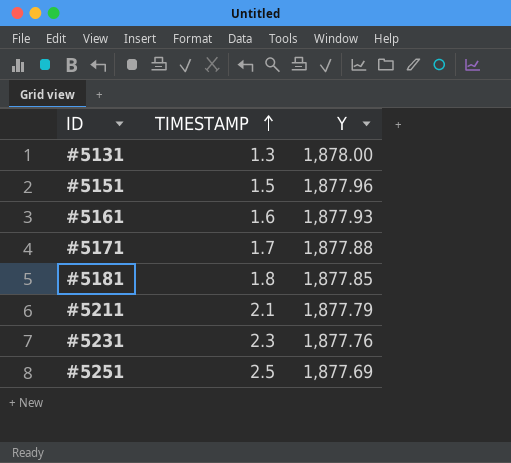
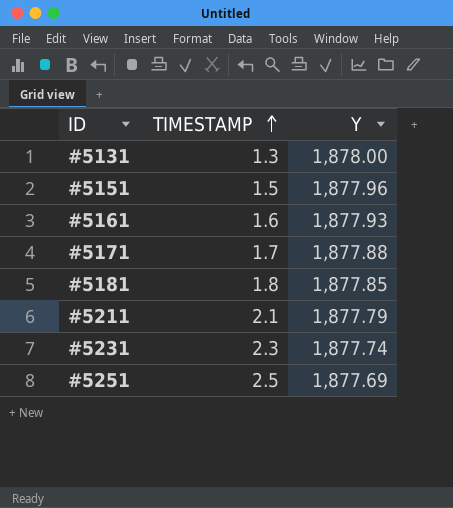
#5231 | Y: 1,877.76 -> 1,877.74

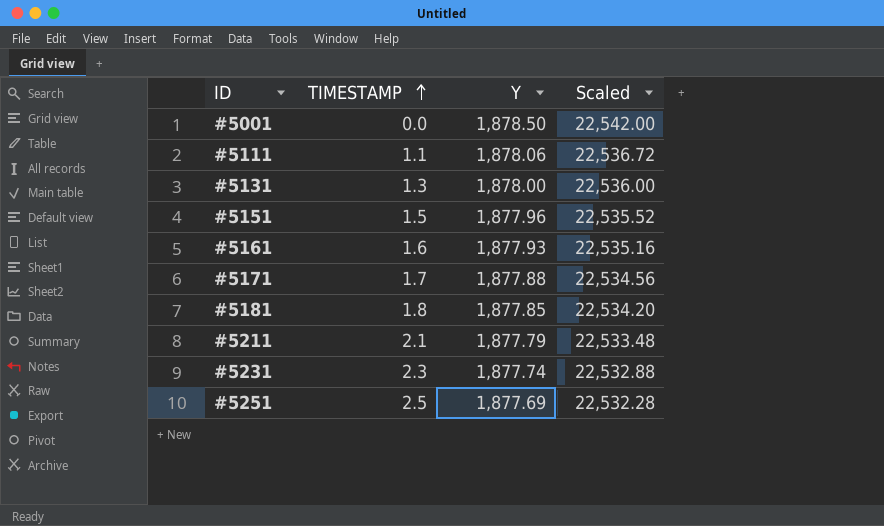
column Scaled | formula: none -> [Y] * 12
row #5001: none -> 0.0 | 1,878.50 | 22,542.00
row #5111: none -> 1.1 | 1,878.06 | 22,536.72

